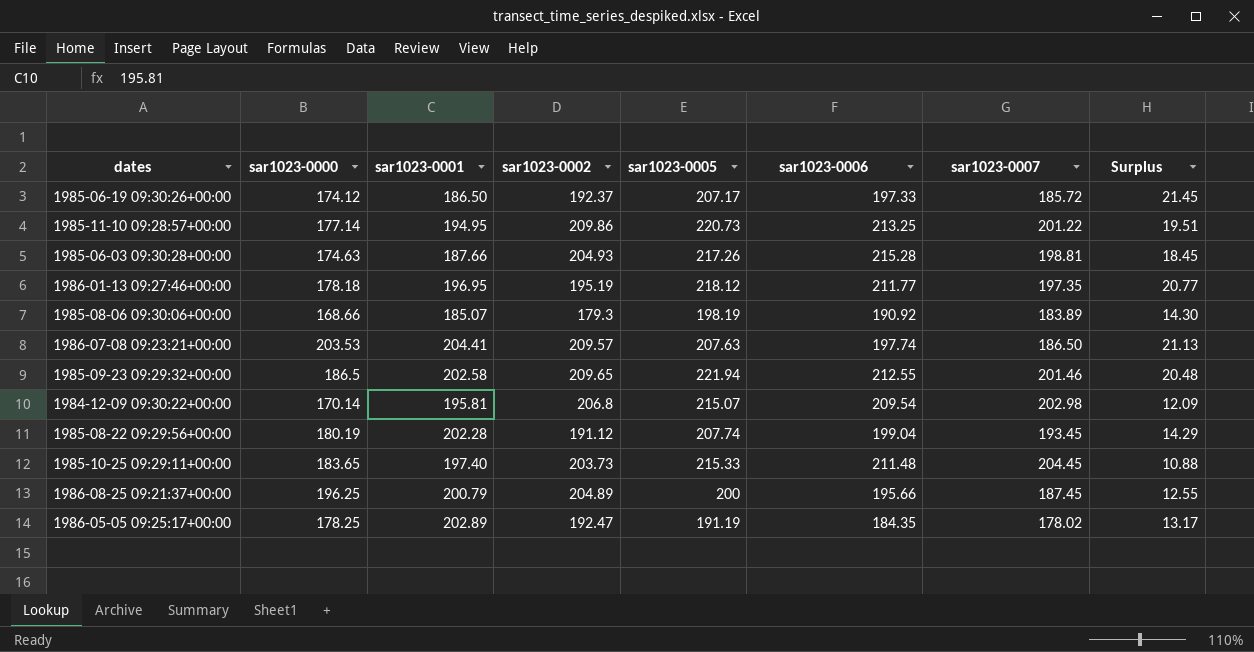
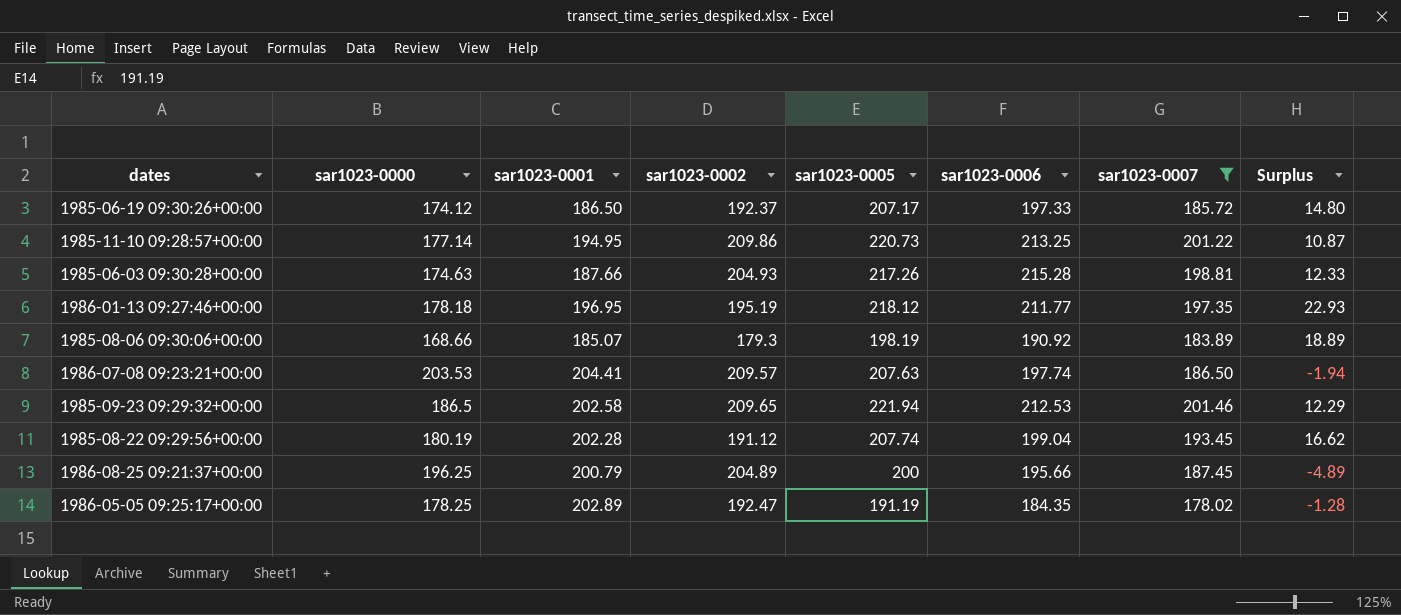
filter: none -> sar1023-0007 <= 201.46
column Surplus | formula: [sar1023-0005] - [sar1023-0007] -> [sar1023-0005] - [sar1023-0002]
1985-09-23 09:29:32+00:00 | sar1023-0006: 212.55 -> 212.53

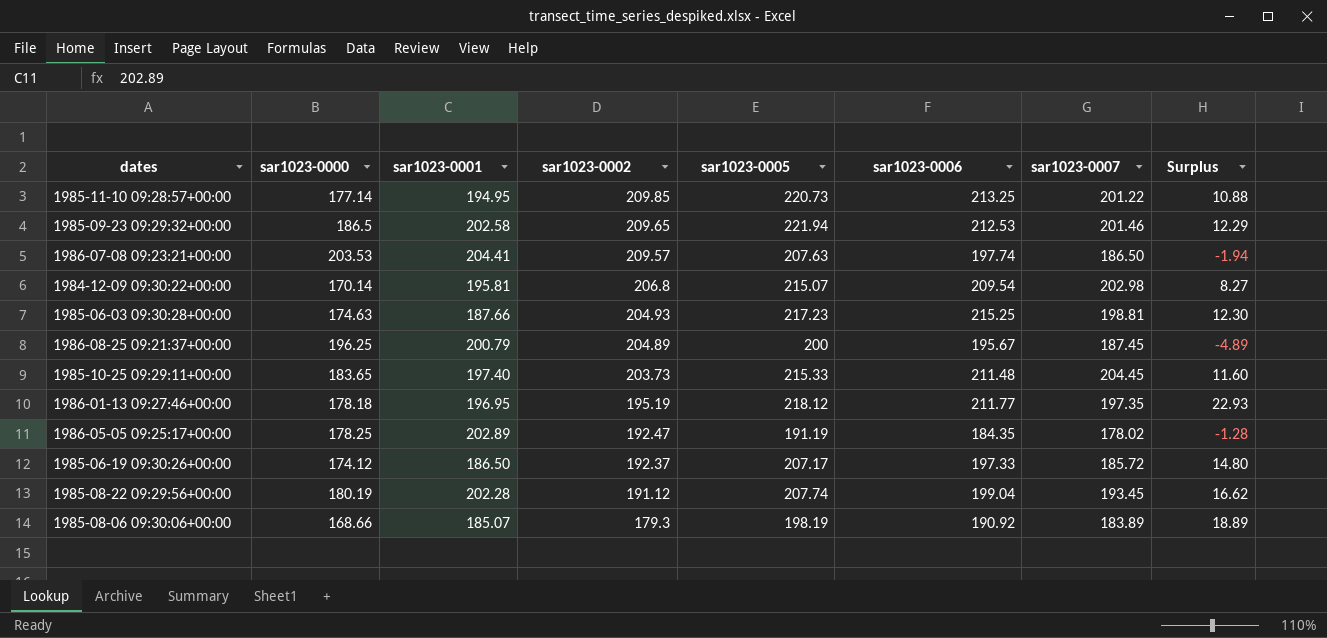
filter: sar1023-0007 <= 201.46 -> none
row order: none -> sar1023-0002 descending
1985-11-10 09:28:57+00:00 | sar1023-0002: 209.86 -> 209.85
1985-11-10 09:28:57+00:00 | Surplus: 10.87 -> 10.88
1985-06-03 09:30:28+00:00 | sar1023-0005: 217.26 -> 217.23
1985-06-03 09:30:28+00:00 | sar1023-0006: 215.28 -> 215.25
1985-06-03 09:30:28+00:00 | Surplus: 12.33 -> 12.30
1986-08-25 09:21:37+00:00 | sar1023-0006: 195.66 -> 195.67

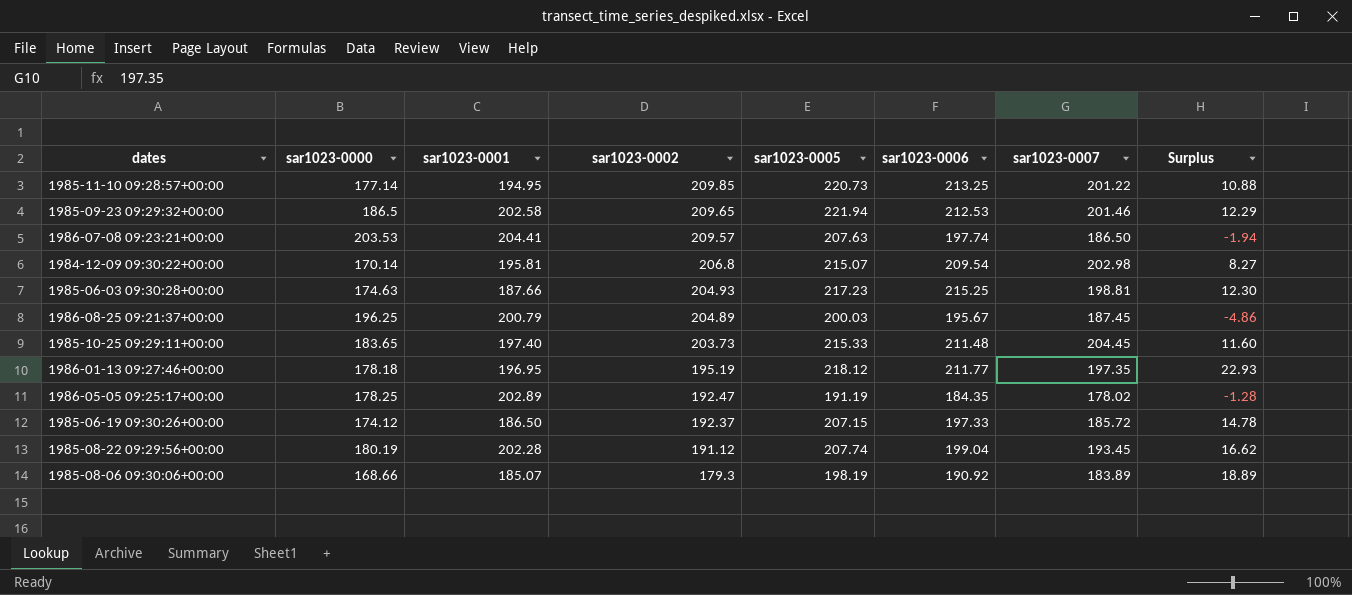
1986-08-25 09:21:37+00:00 | sar1023-0005: 200 -> 200.03
1986-08-25 09:21:37+00:00 | Surplus: -4.89 -> -4.86
1985-06-19 09:30:26+00:00 | sar1023-0005: 207.17 -> 207.15
1985-06-19 09:30:26+00:00 | Surplus: 14.80 -> 14.78

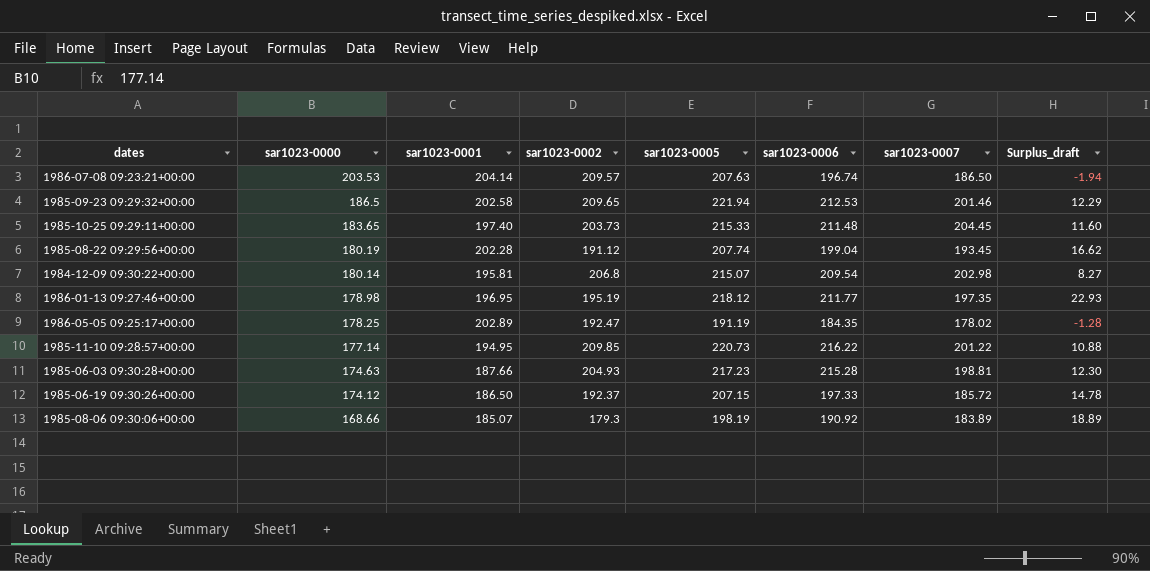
row order: sar1023-0002 descending -> sar1023-0000 descending
column name: Surplus -> Surplus_draft
row 1986-08-25 09:21:37+00:00: 196.25 | 200.79 | 204.89 | 200.03 | 195.67 | 187.45 | -4.86 -> none
1986-07-08 09:23:21+00:00 | sar1023-0001: 204.41 -> 204.14
1986-07-08 09:23:21+00:00 | sar1023-0006: 197.74 -> 196.74
1984-12-09 09:30:22+00:00 | sar1023-0000: 170.14 -> 180.14
1986-01-13 09:27:46+00:00 | sar1023-0000: 178.18 -> 178.98
1985-11-10 09:28:57+00:00 | sar1023-0006: 213.25 -> 216.22
1985-06-03 09:30:28+00:00 | sar1023-0006: 215.25 -> 215.28

